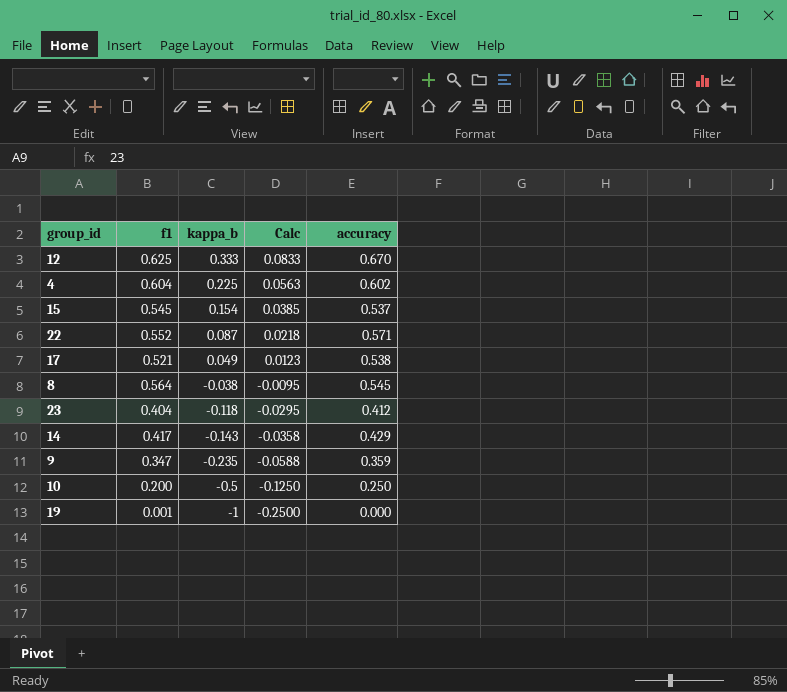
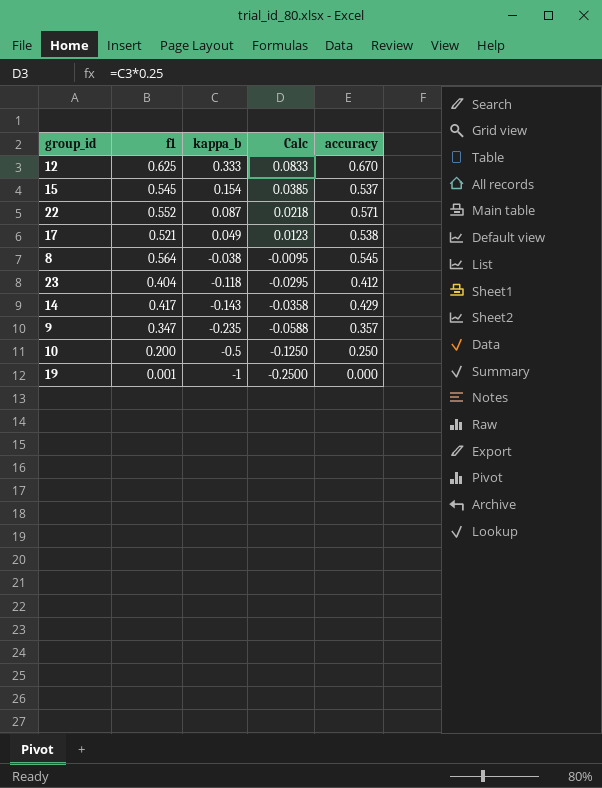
row 4: 0.604 | 0.225 | 0.0563 | 0.602 -> none
9 | accuracy: 0.359 -> 0.357

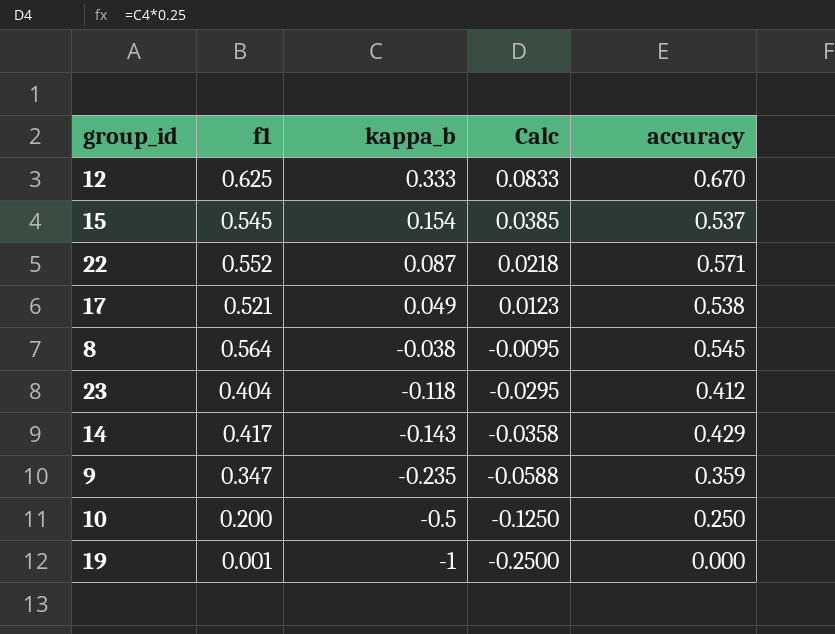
9 | accuracy: 0.357 -> 0.359

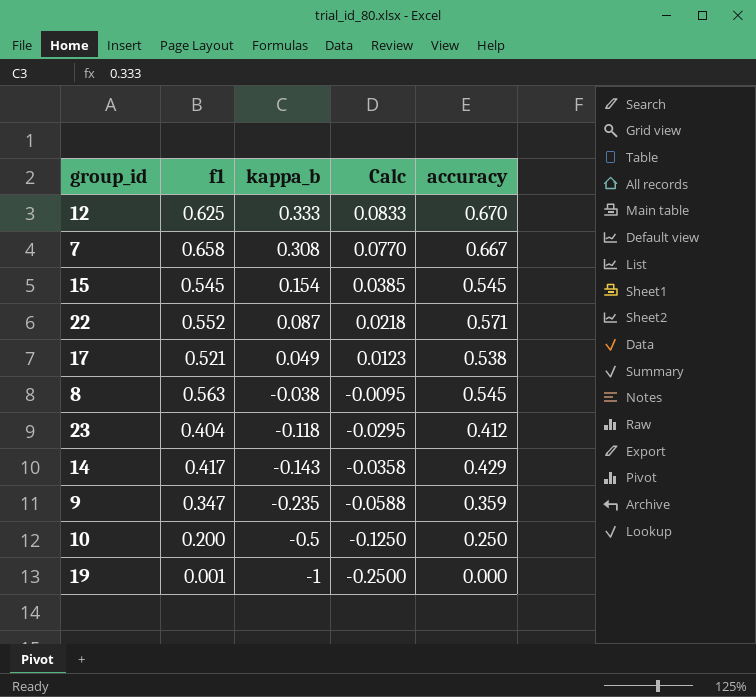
row 7: none -> 0.658 | 0.308 | 0.0770 | 0.667
15 | accuracy: 0.537 -> 0.545
8 | f1: 0.564 -> 0.563

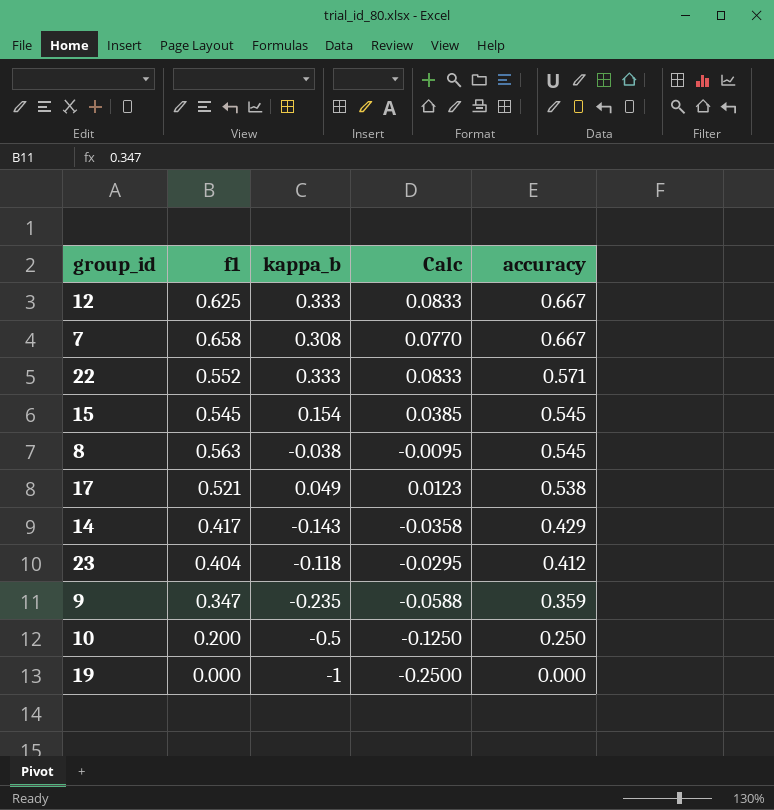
row order: kappa_b descending -> accuracy descending
12 | accuracy: 0.670 -> 0.667
22 | kappa_b: 0.087 -> 0.333
22 | Calc: 0.0218 -> 0.0833
19 | f1: 0.001 -> 0.000

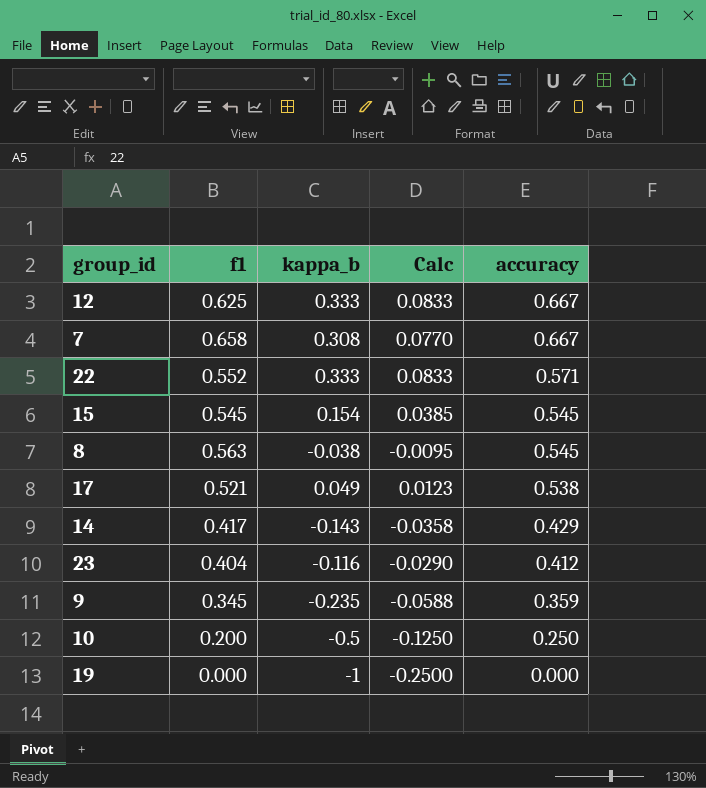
23 | kappa_b: -0.118 -> -0.116
23 | Calc: -0.0295 -> -0.0290
9 | f1: 0.347 -> 0.345

